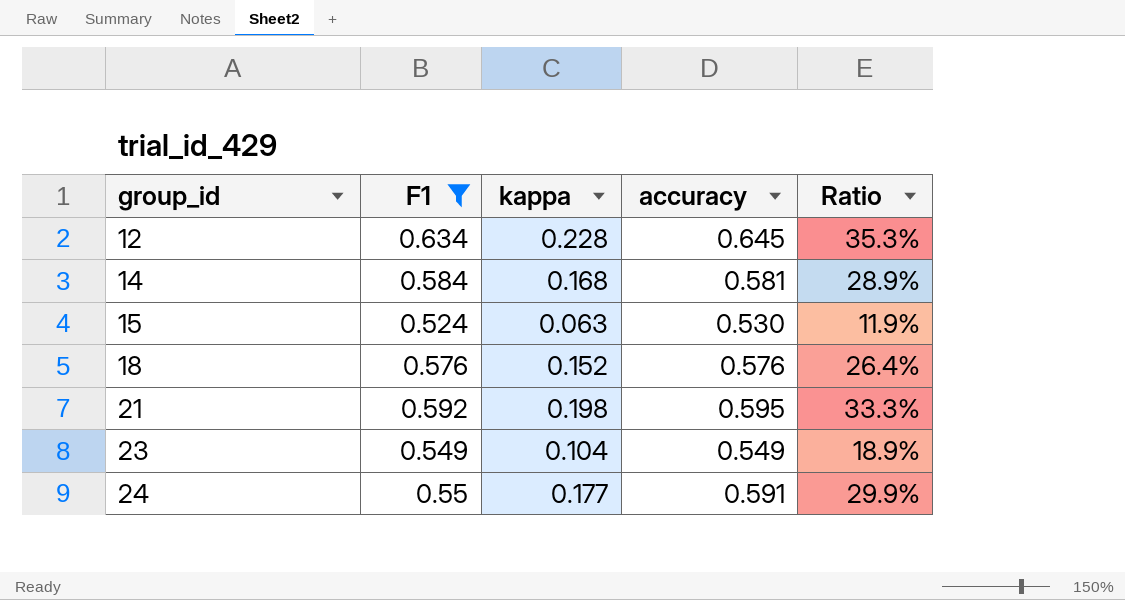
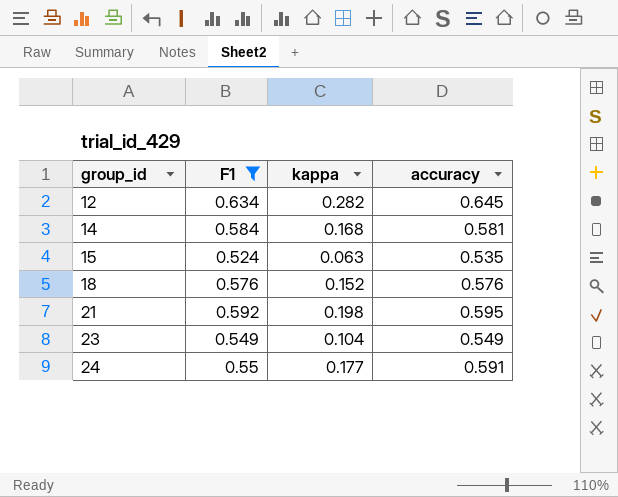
column Ratio | formula: [kappa] / [accuracy] -> none
12 | kappa: 0.228 -> 0.282
15 | accuracy: 0.530 -> 0.535

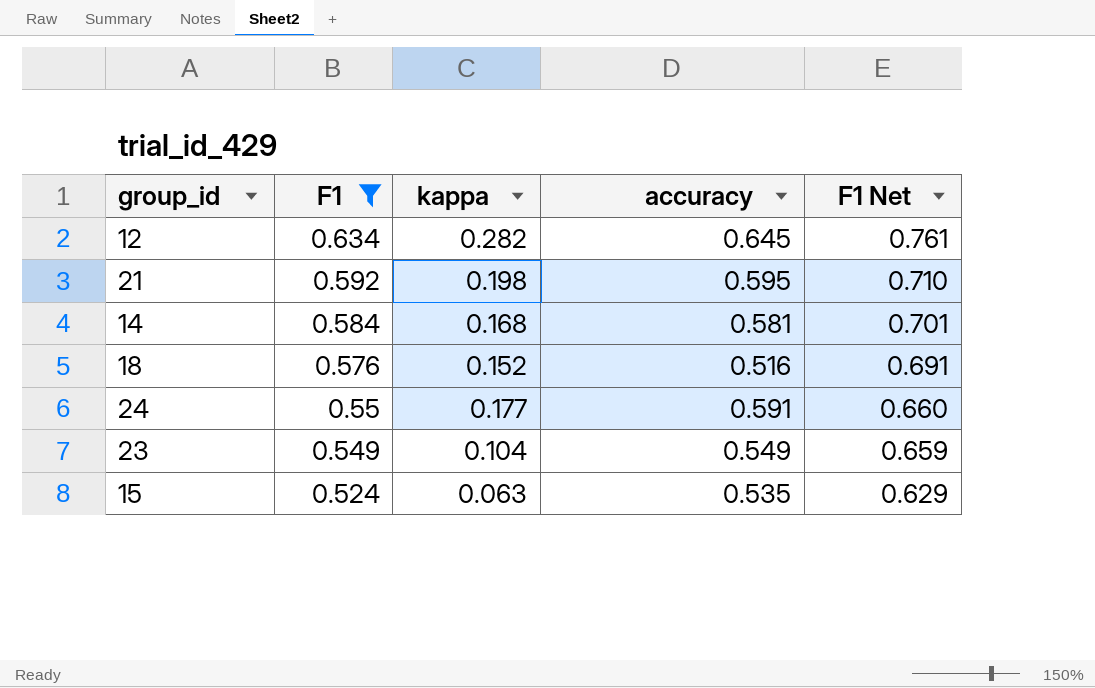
row order: group_id ascending -> F1 descending
column F1 Net | formula: none -> [F1] * 1.2
18 | accuracy: 0.576 -> 0.516

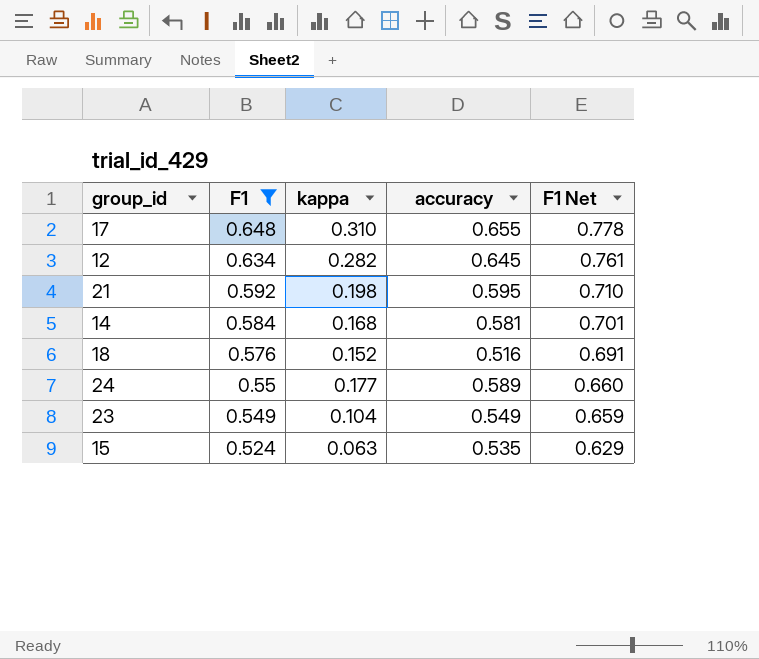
row 17: none -> 0.648 | 0.310 | 0.655 | 0.778
24 | accuracy: 0.591 -> 0.589

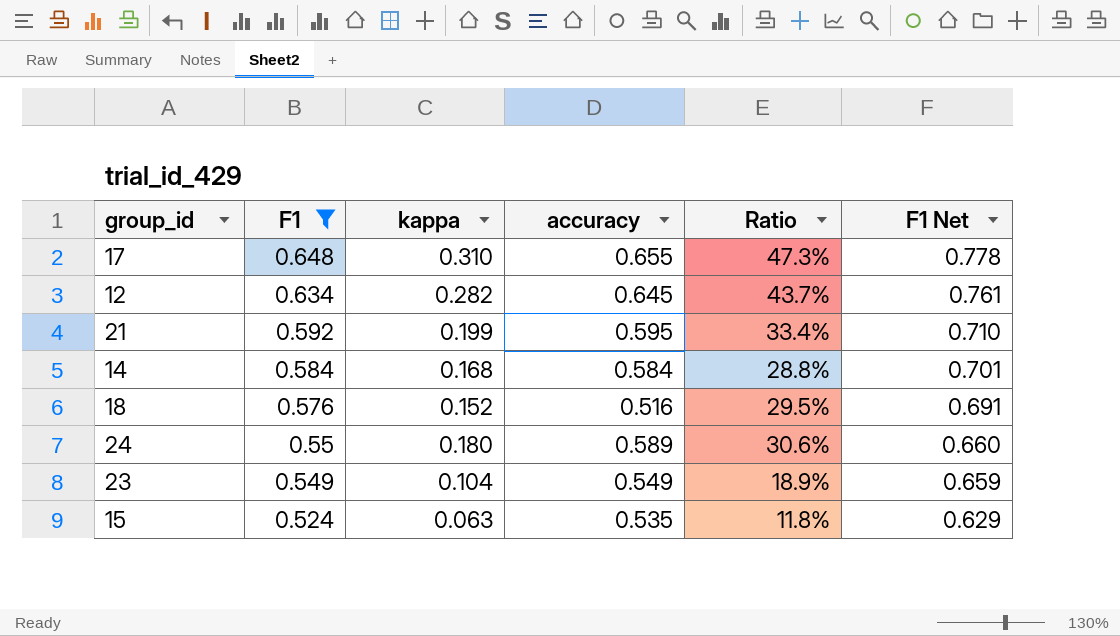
column Ratio | formula: none -> [kappa] / [accuracy]
21 | kappa: 0.198 -> 0.199
14 | accuracy: 0.581 -> 0.584
24 | kappa: 0.177 -> 0.180

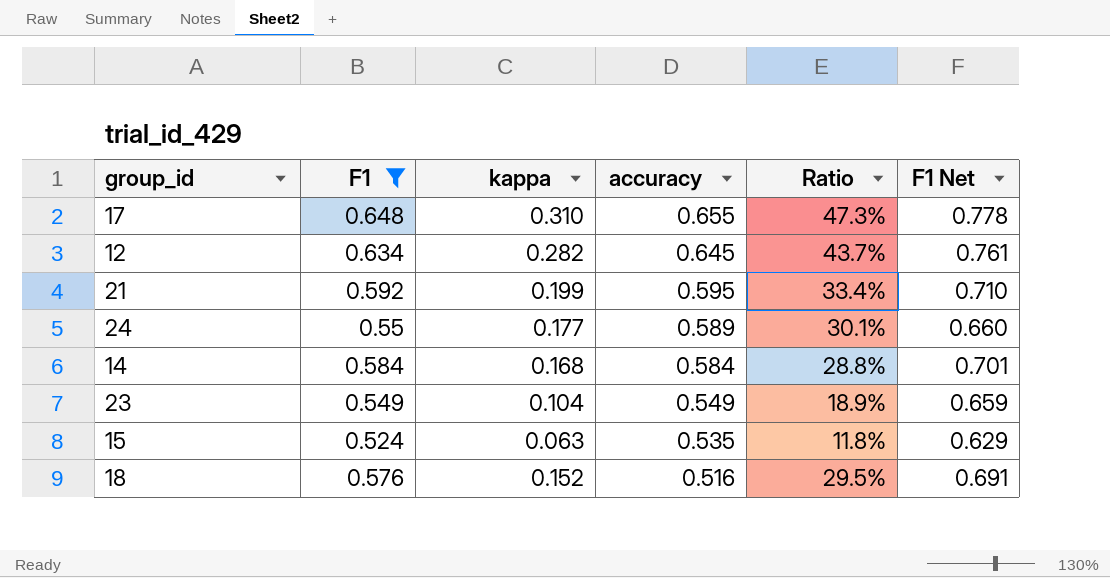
row order: F1 descending -> accuracy descending
24 | kappa: 0.180 -> 0.177
24 | Ratio: 30.6% -> 30.1%

